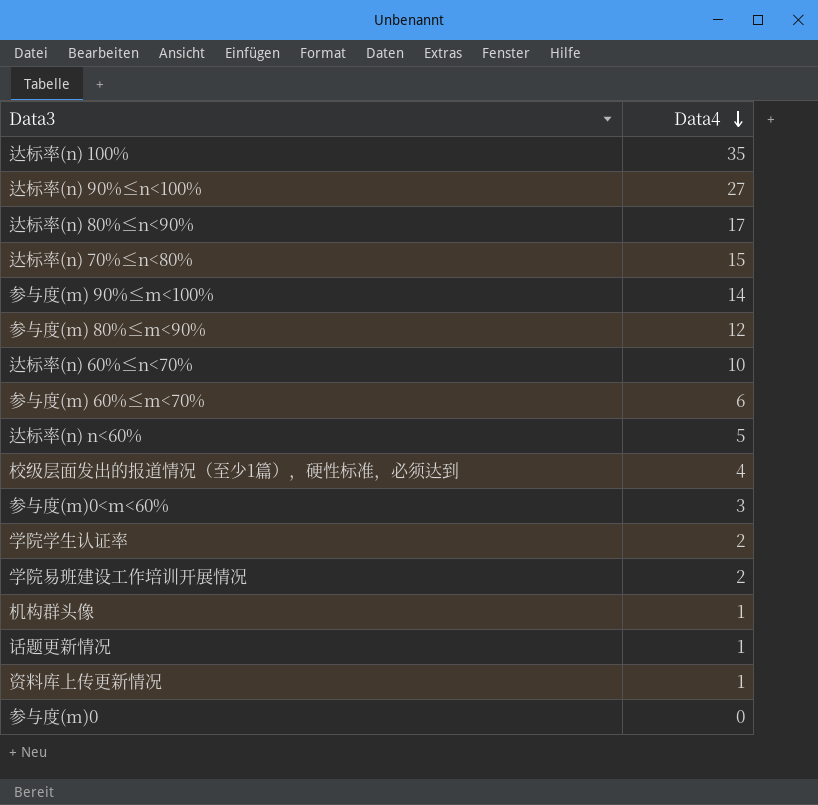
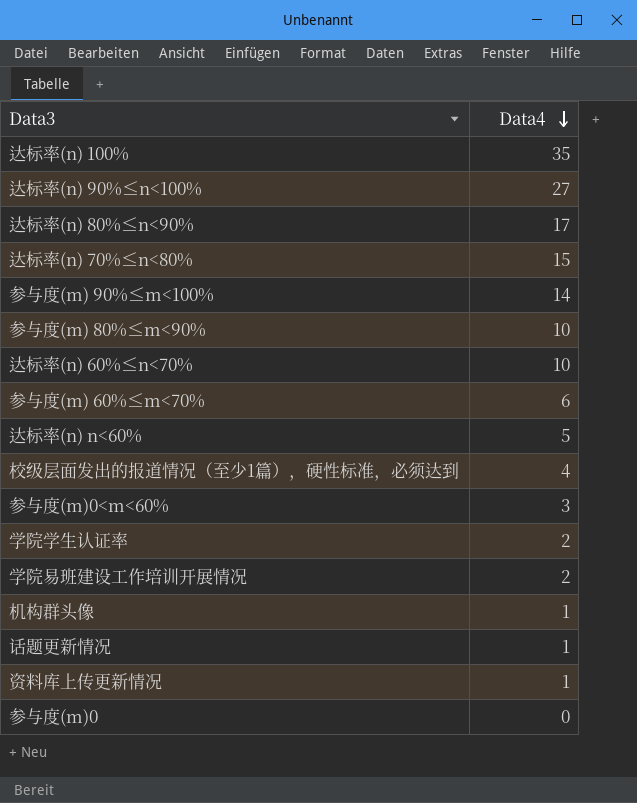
参与度(m) 80%≤m<90% | Data4: 12 -> 10

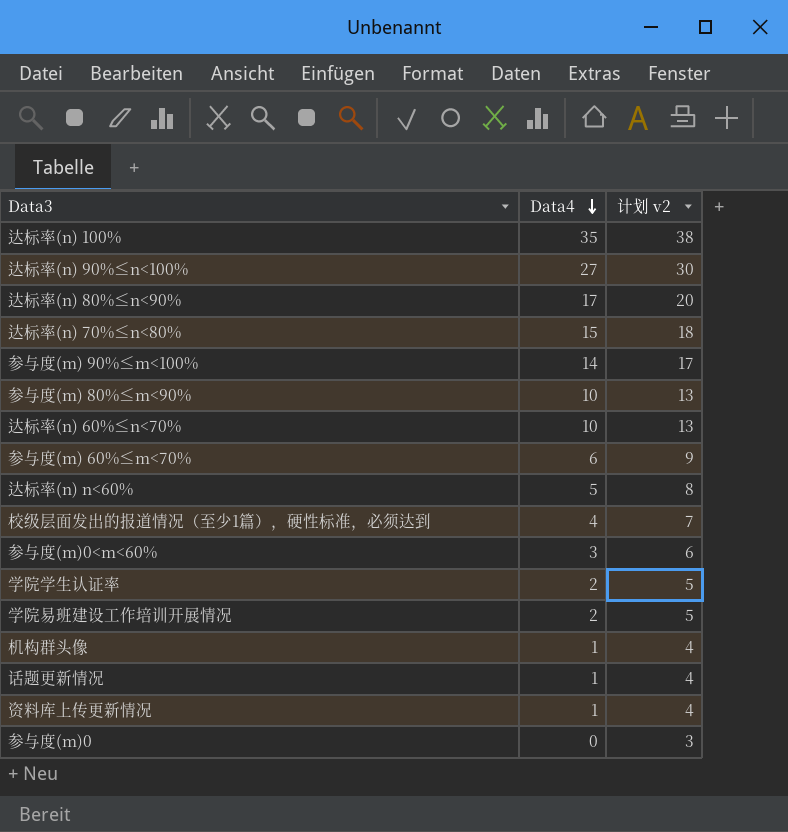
column 计划 v2 | formula: none -> [Data4] + 3

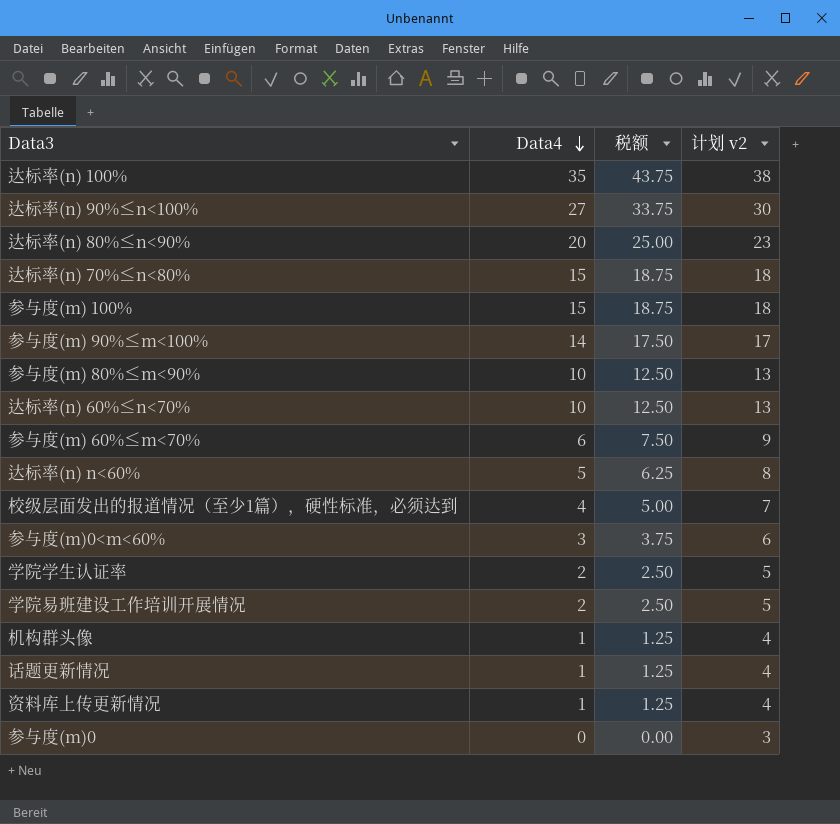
column 税额 | formula: none -> [Data4] * 1.25
达标率(n) 80%≤n<90% | Data4: 17 -> 20
达标率(n) 80%≤n<90% | 计划 v2: 20 -> 23
row 参与度(m) 100%: none -> 15 | 18.75 | 18

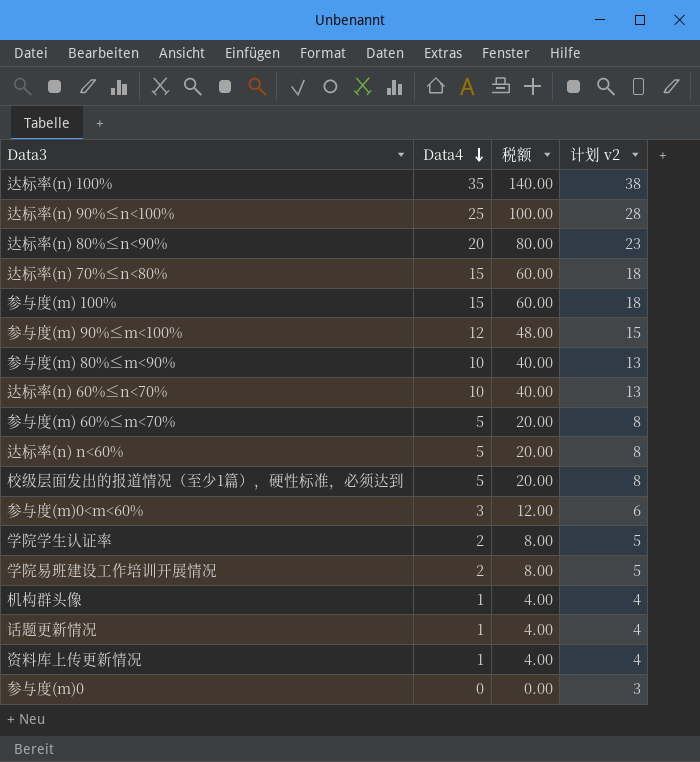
column 税额 | formula: [Data4] * 1.25 -> [Data4] * 4
达标率(n) 90%≤n<100% | Data4: 27 -> 25
达标率(n) 90%≤n<100% | 计划 v2: 30 -> 28
参与度(m) 90%≤m<100% | Data4: 14 -> 12
参与度(m) 90%≤m<100% | 计划 v2: 17 -> 15
参与度(m) 60%≤m<70% | Data4: 6 -> 5
参与度(m) 60%≤m<70% | 计划 v2: 9 -> 8
校级层面发出的报道情况（至少1篇），硬性标准，必须达到 | Data4: 4 -> 5
校级层面发出的报道情况（至少1篇），硬性标准，必须达到 | 计划 v2: 7 -> 8

